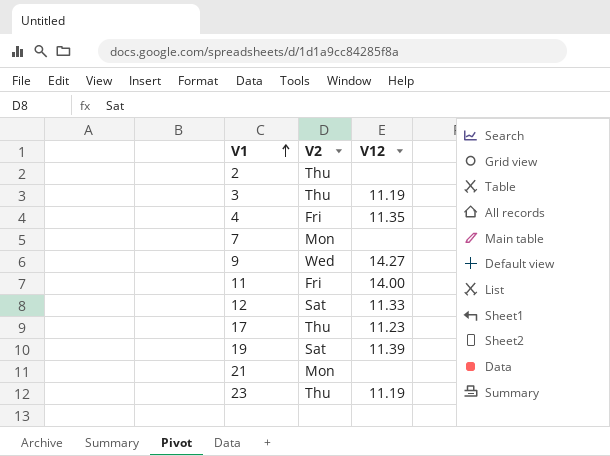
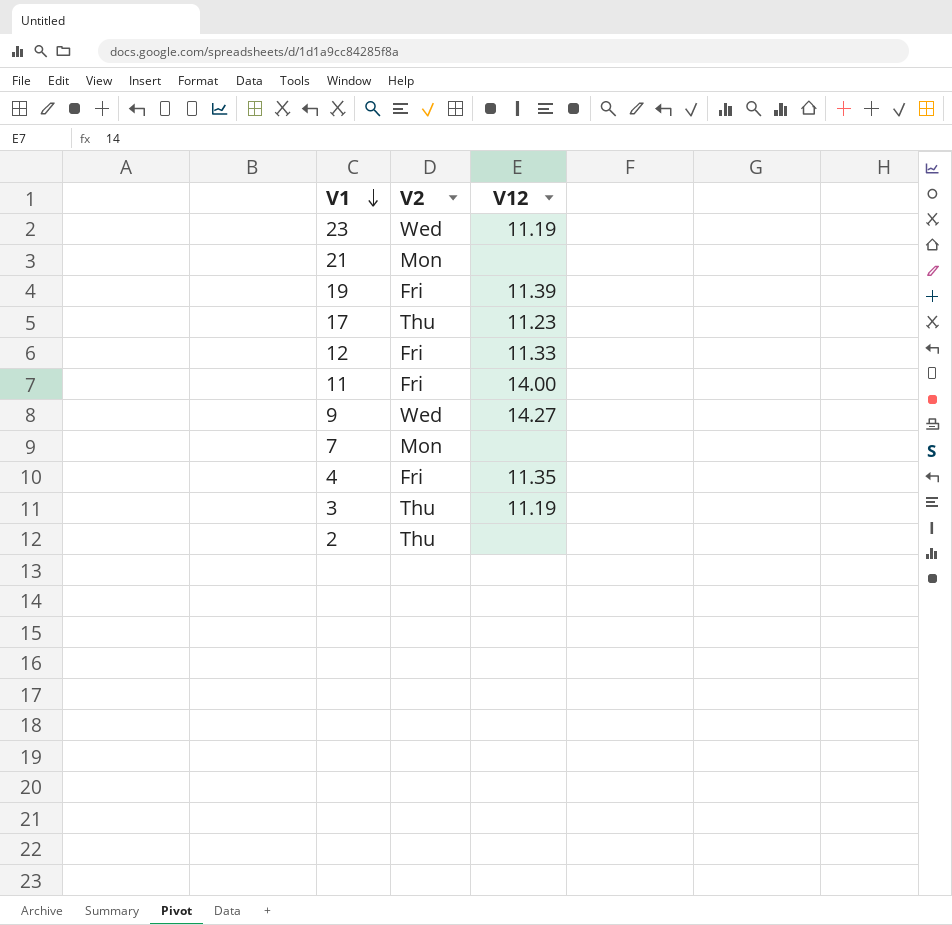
row order: V1 ascending -> V1 descending
23 | V2: Thu -> Wed
19 | V2: Sat -> Fri
12 | V2: Sat -> Fri

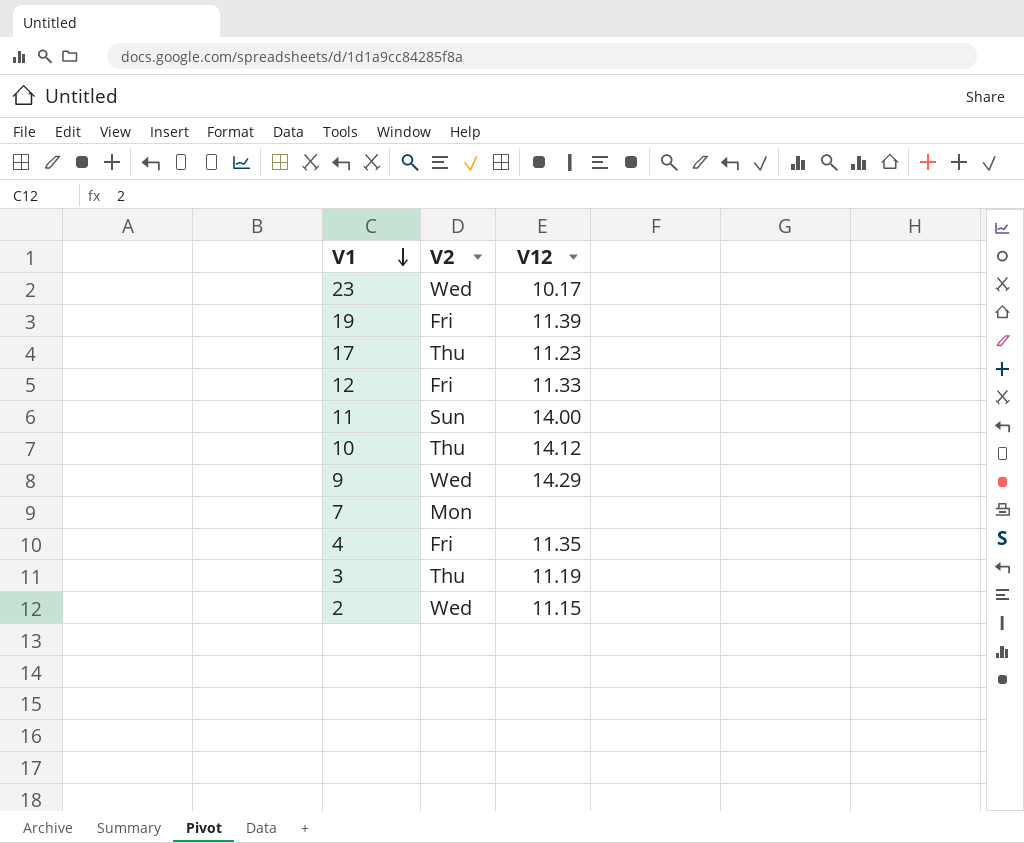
row 21: Mon | none -> none
23 | V12: 11.19 -> 10.17
11 | V2: Fri -> Sun
row 10: none -> Thu | 14.12
9 | V12: 14.27 -> 14.29
2 | V2: Thu -> Wed
2 | V12: none -> 11.15

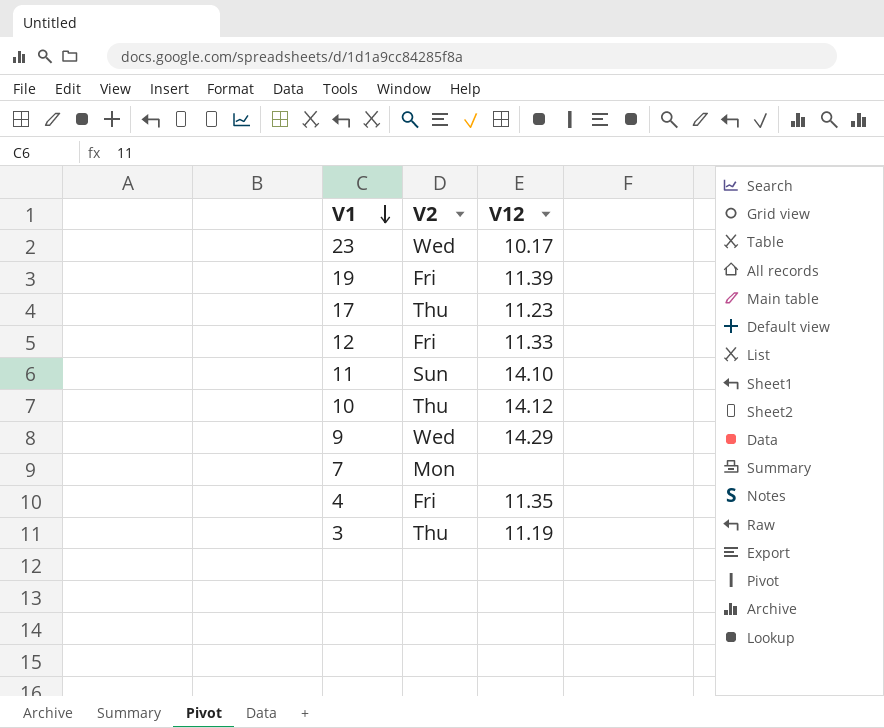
row 2: Wed | 11.15 -> none
11 | V12: 14.00 -> 14.10

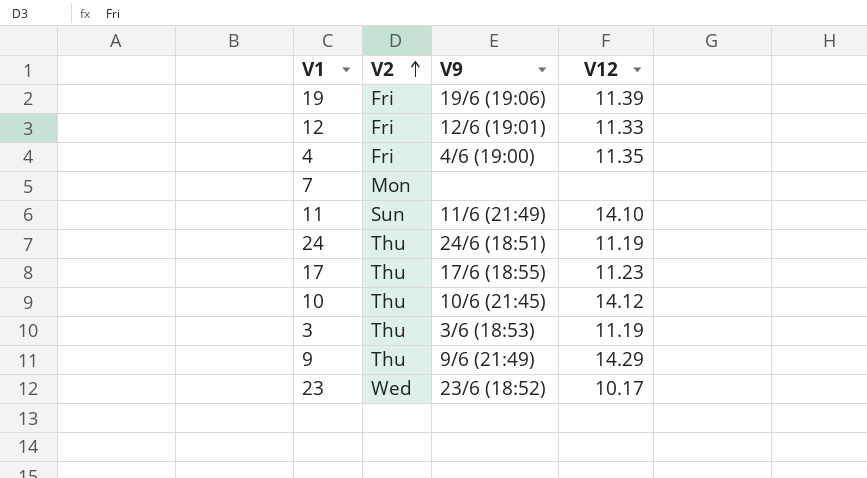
row order: V1 descending -> V2 ascending
column V9 | position: none -> 3
row 24: none -> Thu | 24/6 (18:51) | 11.19
9 | V2: Wed -> Thu

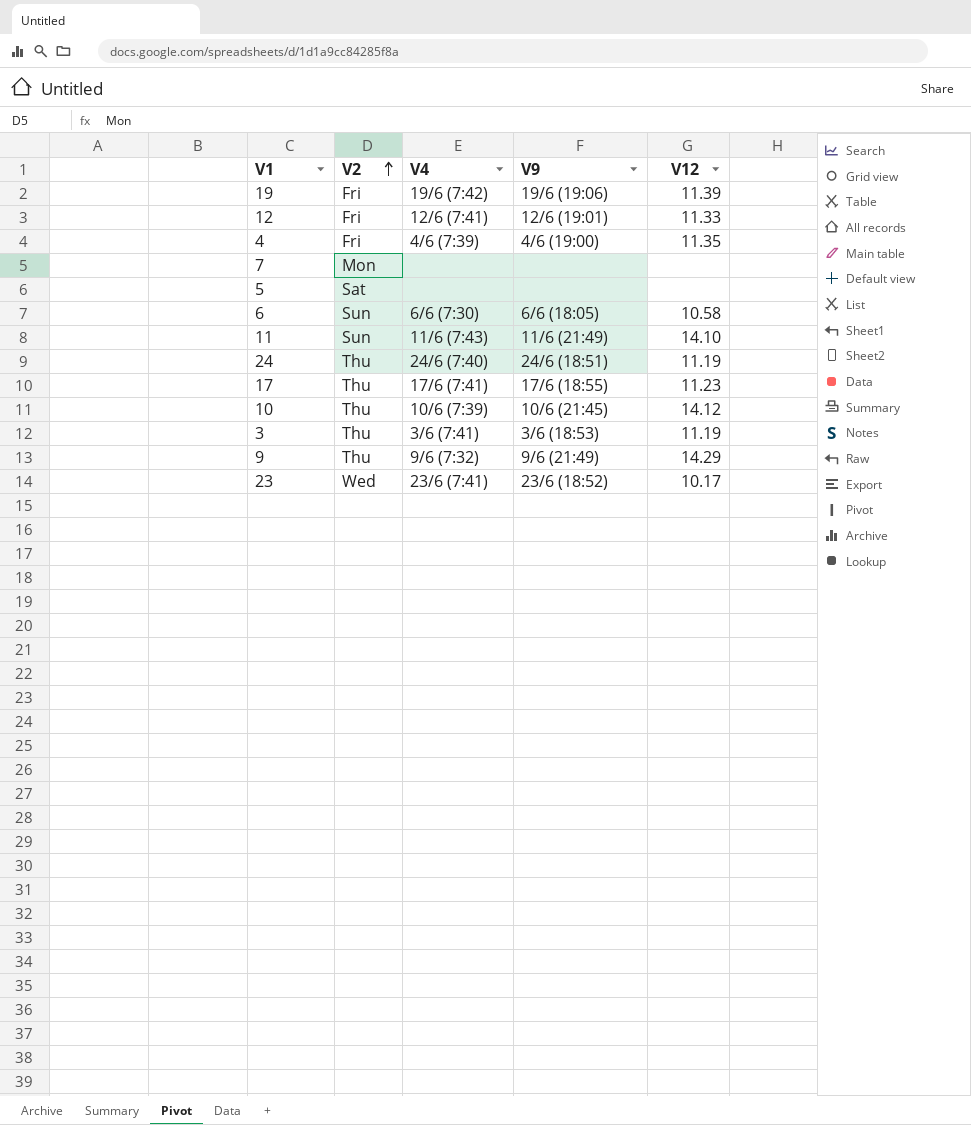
column V4 | position: none -> 3
row 5: none -> Sat | none | none | none
row 6: none -> Sun | 6/6 (7:30) | 6/6 (18:05) | 10.58

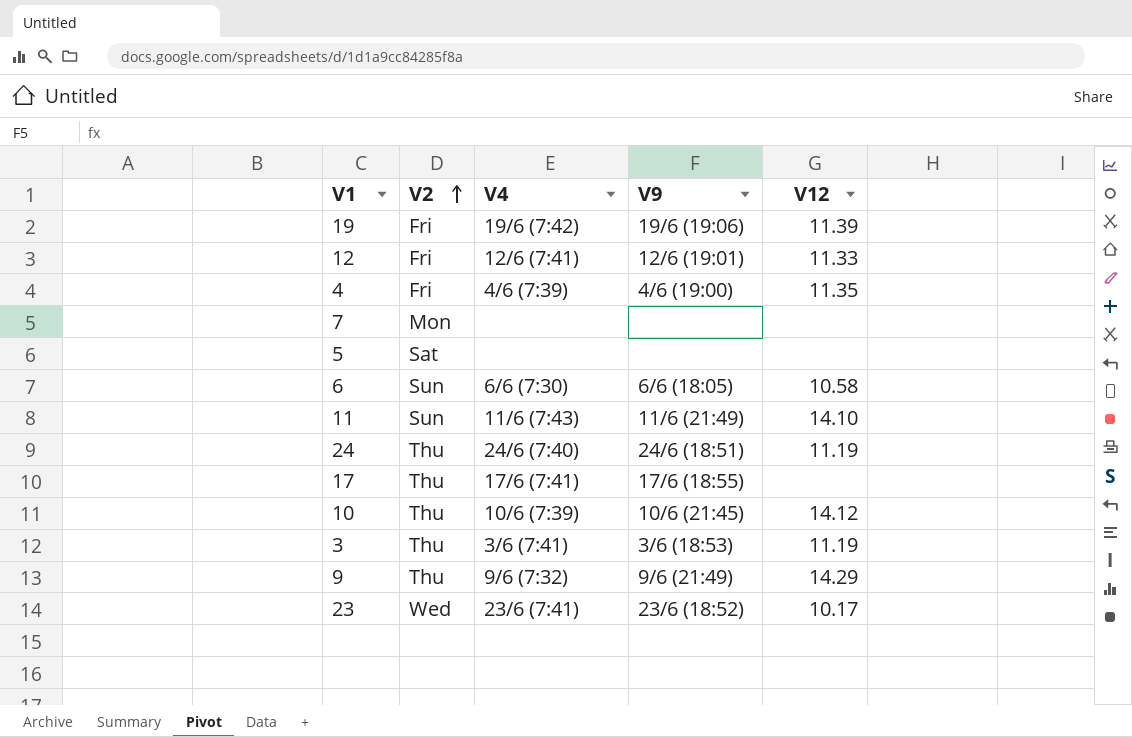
17 | V12: 11.23 -> none

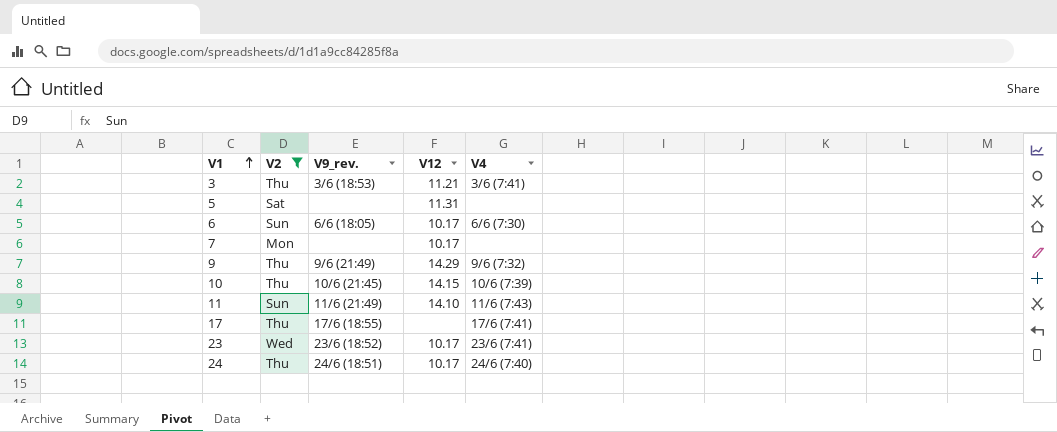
filter: none -> V2 != Fri
row order: V2 ascending -> V1 ascending
column name: V9 -> V9_rev.
column V4 | position: 3 -> 5
3 | V12: 11.19 -> 11.21
5 | V12: none -> 11.31
6 | V12: 10.58 -> 10.17
7 | V12: none -> 10.17
10 | V12: 14.12 -> 14.15
24 | V12: 11.19 -> 10.17

